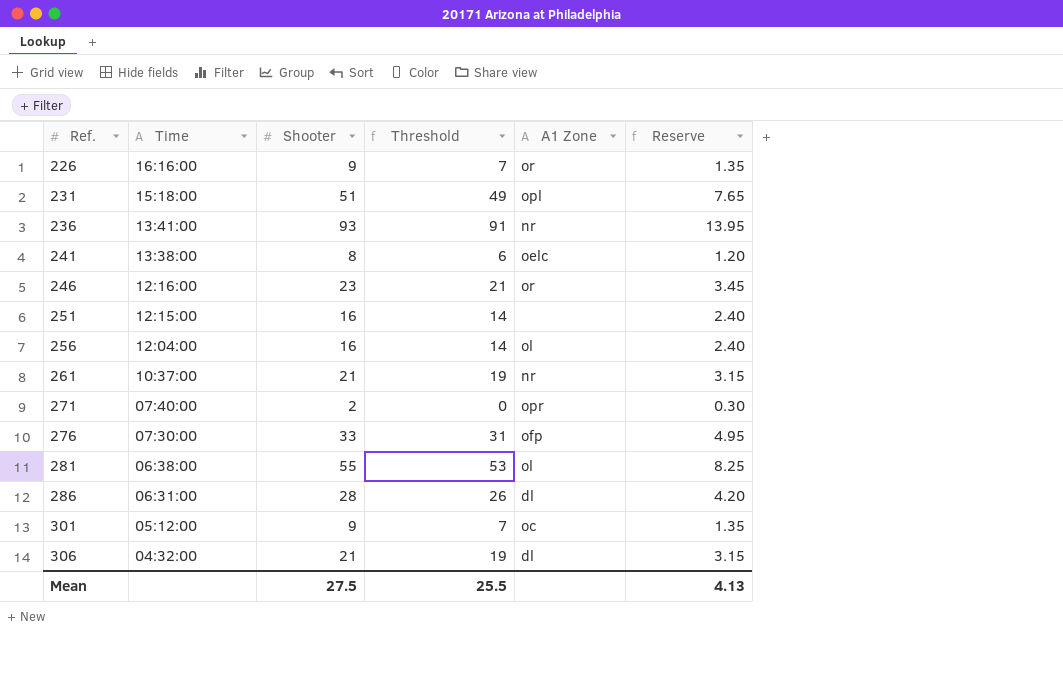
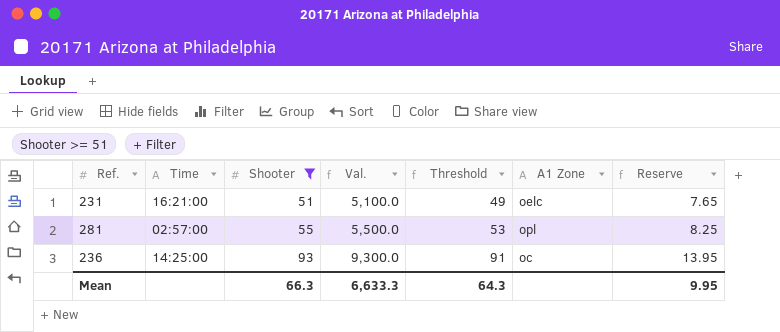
filter: none -> Shooter >= 51
row order: Ref. ascending -> Shooter ascending
column Val. | formula: none -> [Shooter] * 100
231 | Time: 15:18:00 -> 16:21:00
231 | A1 Zone: opl -> oelc
281 | Time: 06:38:00 -> 02:57:00
281 | A1 Zone: ol -> opl
236 | Time: 13:41:00 -> 14:25:00
236 | A1 Zone: nr -> oc
Mean | Shooter: 27.5 -> 66.3
Mean | Threshold: 25.5 -> 64.3
Mean | Reserve: 4.13 -> 9.95

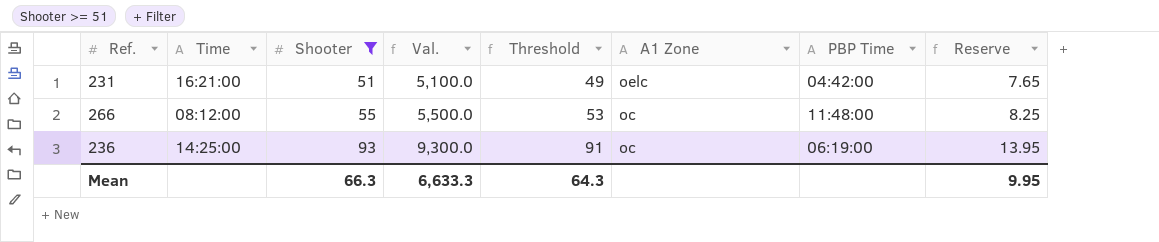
column PBP Time | position: none -> 7
row 281: 02:57:00 | 55 | 5,500.0 | 53 | opl | 8.25 -> none
row 266: none -> 08:12:00 | 55 | 5,500.0 | 53 | oc | 11:48:00 | 8.25

